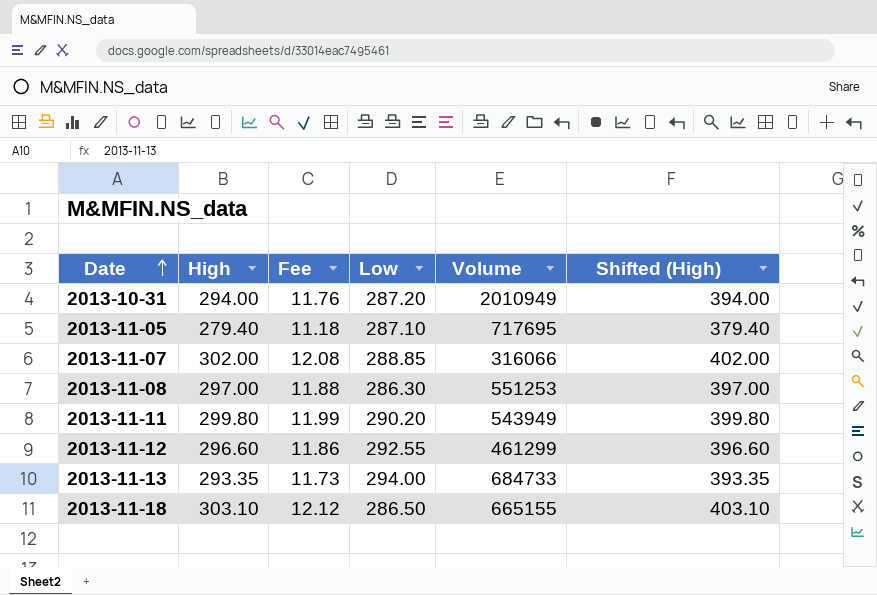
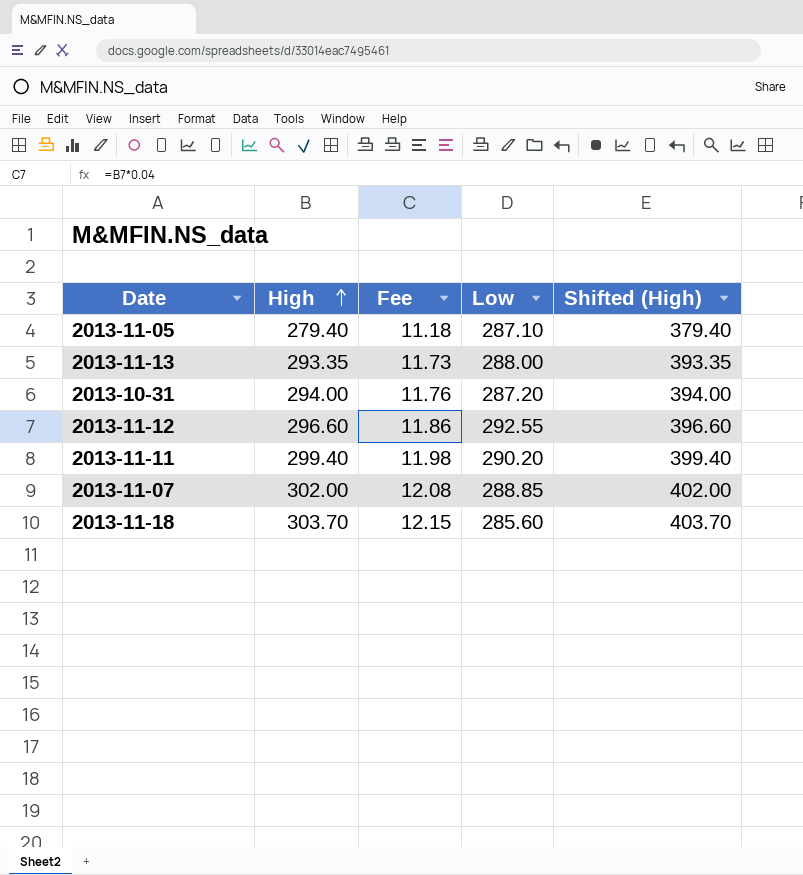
row order: Date ascending -> High ascending
column Volume | position: 5 -> none
row 2013-11-08: 297.00 | 11.88 | 286.30 | 551253 | 397.00 -> none
2013-11-13 | Low: 294.00 -> 288.00
2013-11-11 | High: 299.80 -> 299.40
2013-11-11 | Fee: 11.99 -> 11.98
2013-11-11 | Shifted (High): 399.80 -> 399.40
2013-11-18 | High: 303.10 -> 303.70
2013-11-18 | Fee: 12.12 -> 12.15
2013-11-18 | Low: 286.50 -> 285.60
2013-11-18 | Shifted (High): 403.10 -> 403.70

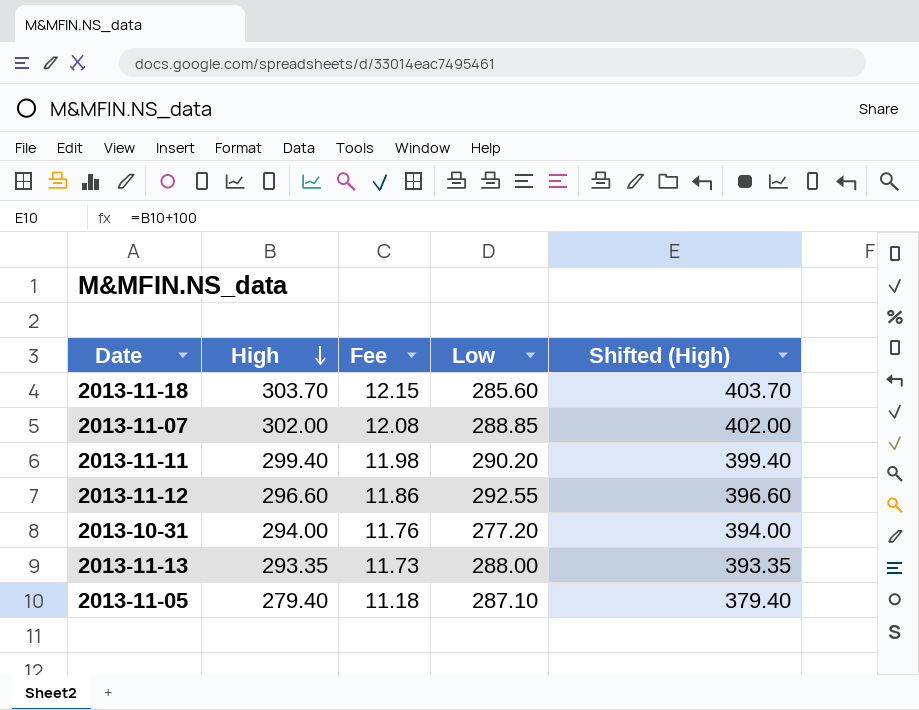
row order: High ascending -> High descending
2013-10-31 | Low: 287.20 -> 277.20

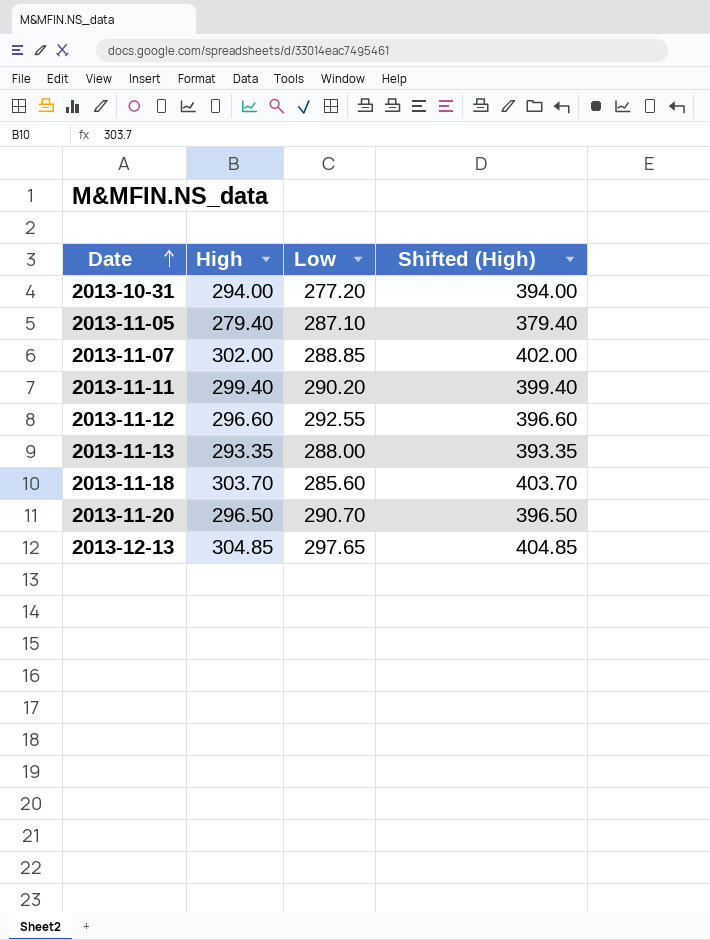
row order: High descending -> Date ascending
column Fee | formula: [High] * 0.04 -> none
row 2013-11-20: none -> 296.50 | 290.70 | 396.50
row 2013-12-13: none -> 304.85 | 297.65 | 404.85

